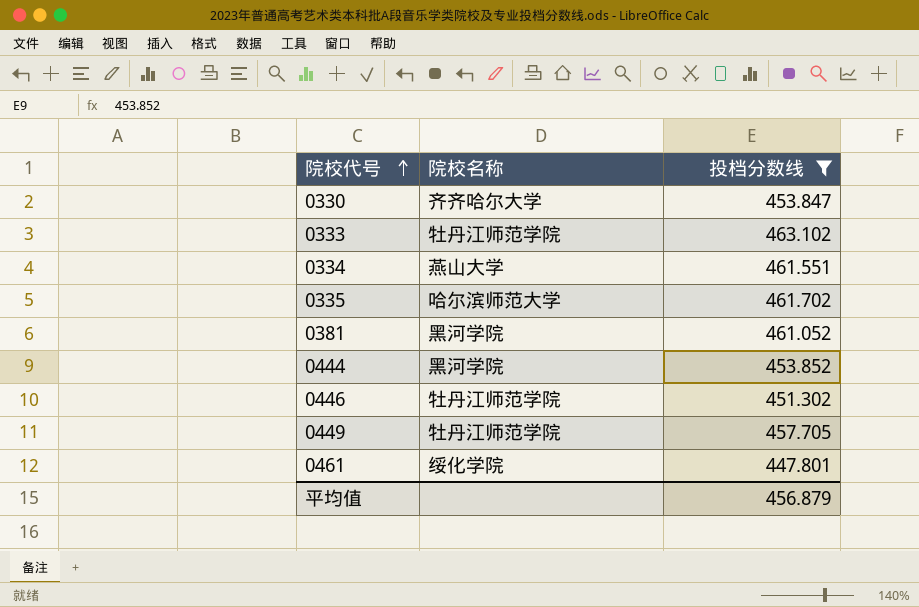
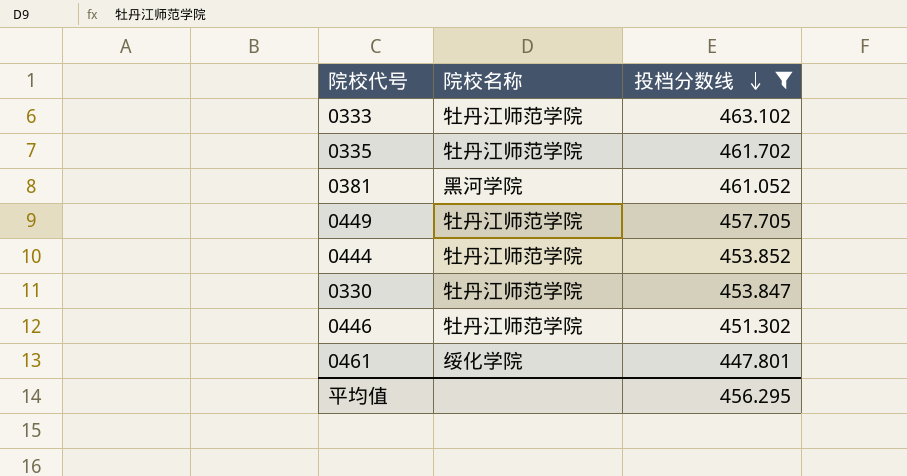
row order: 院校代号 ascending -> 投档分数线 descending
row 0334: 燕山大学 | 461.551 -> none
0335 | 院校名称: 哈尔滨师范大学 -> 牡丹江师范学院
0444 | 院校名称: 黑河学院 -> 牡丹江师范学院
0330 | 院校名称: 齐齐哈尔大学 -> 牡丹江师范学院
平均值 | 投档分数线: 456.879 -> 456.295

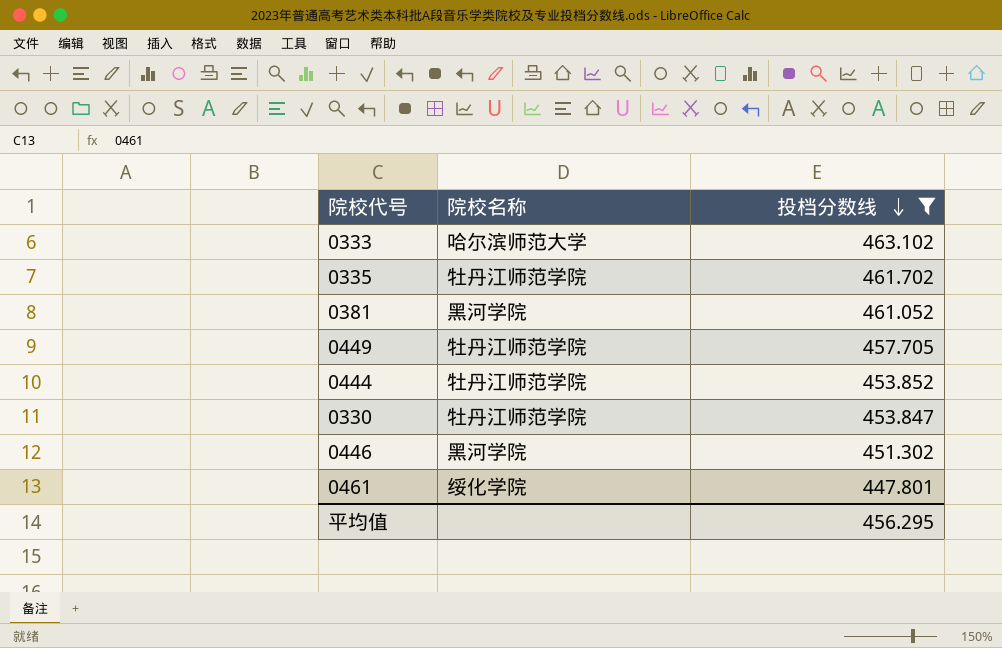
0333 | 院校名称: 牡丹江师范学院 -> 哈尔滨师范大学
0446 | 院校名称: 牡丹江师范学院 -> 黑河学院

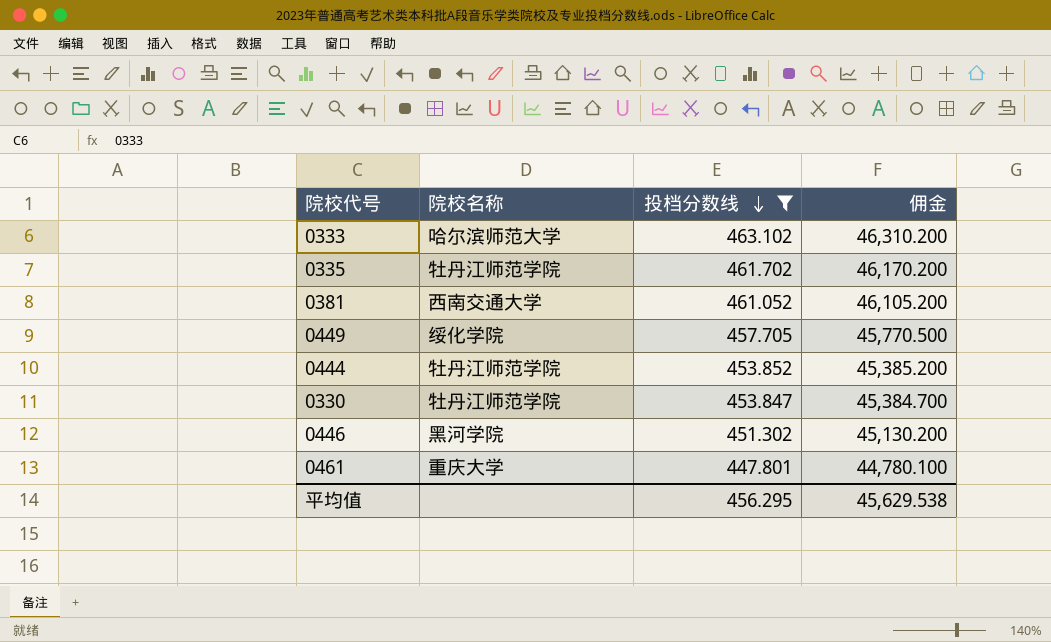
column 佣金 | formula: none -> [投档分数线] * 100
0381 | 院校名称: 黑河学院 -> 西南交通大学
0449 | 院校名称: 牡丹江师范学院 -> 绥化学院
0461 | 院校名称: 绥化学院 -> 重庆大学

